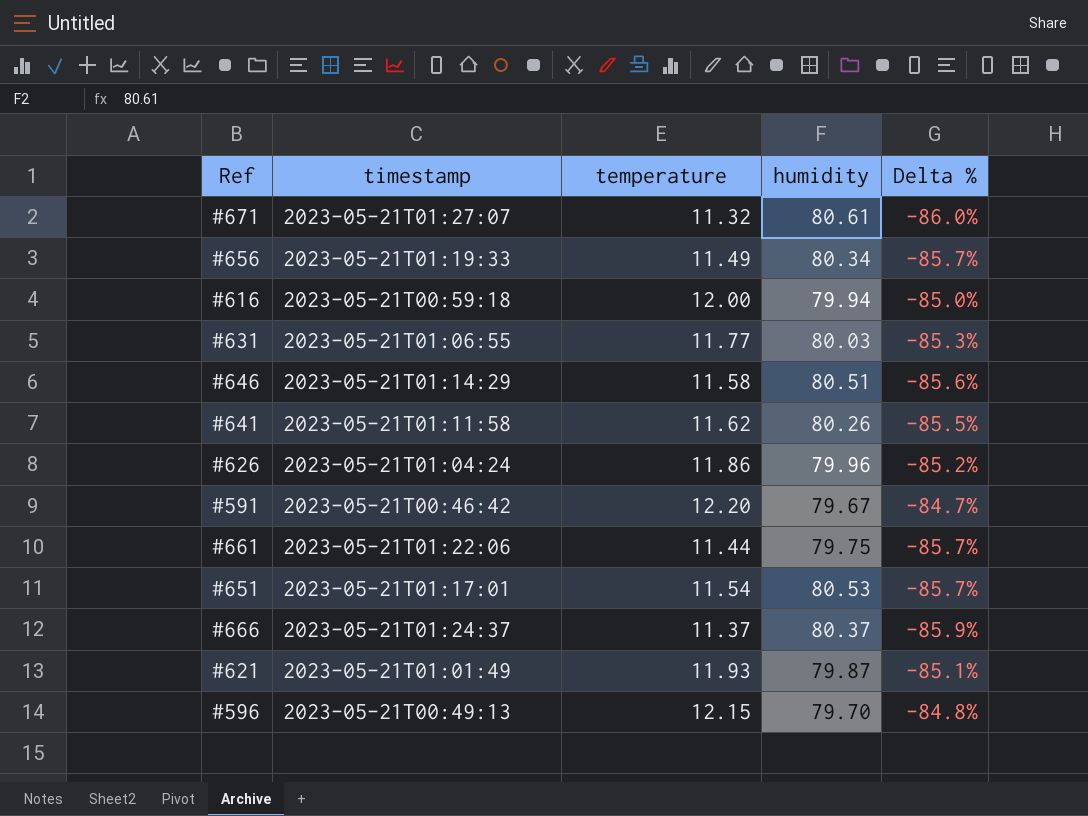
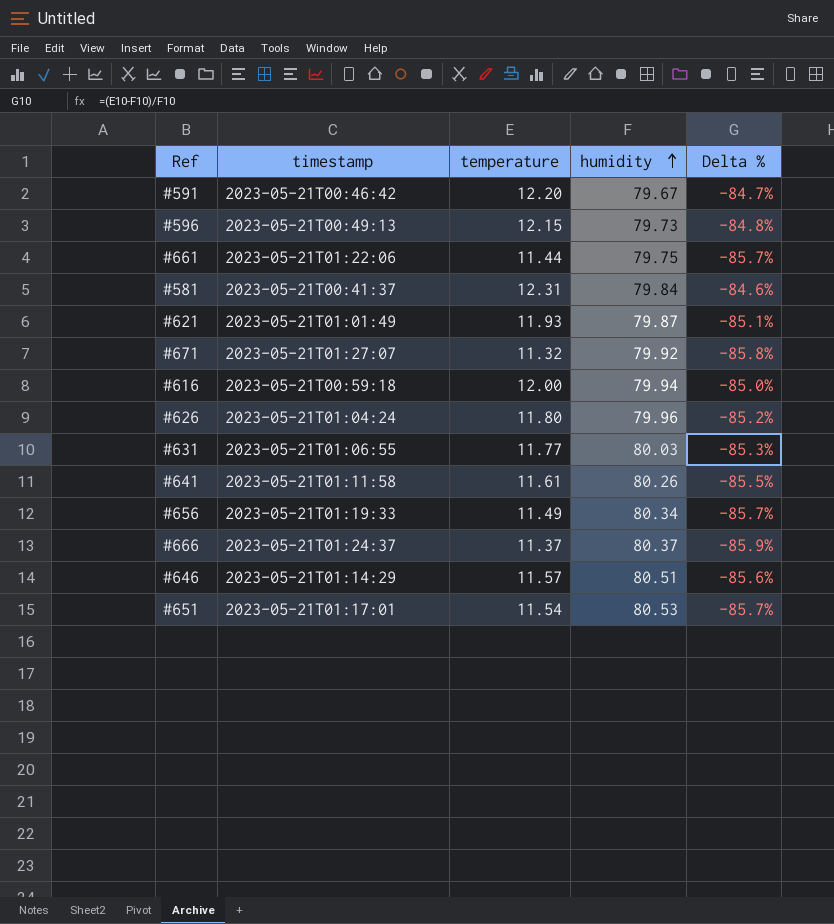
row order: none -> humidity ascending
#596 | humidity: 79.70 -> 79.73
row #581: none -> 2023-05-21T00:41:37 | 12.31 | 79.84 | -84.6%
#671 | humidity: 80.61 -> 79.92
#671 | Delta %: -86.0% -> -85.8%
#626 | temperature: 11.86 -> 11.80
#641 | temperature: 11.62 -> 11.61
#646 | temperature: 11.58 -> 11.57

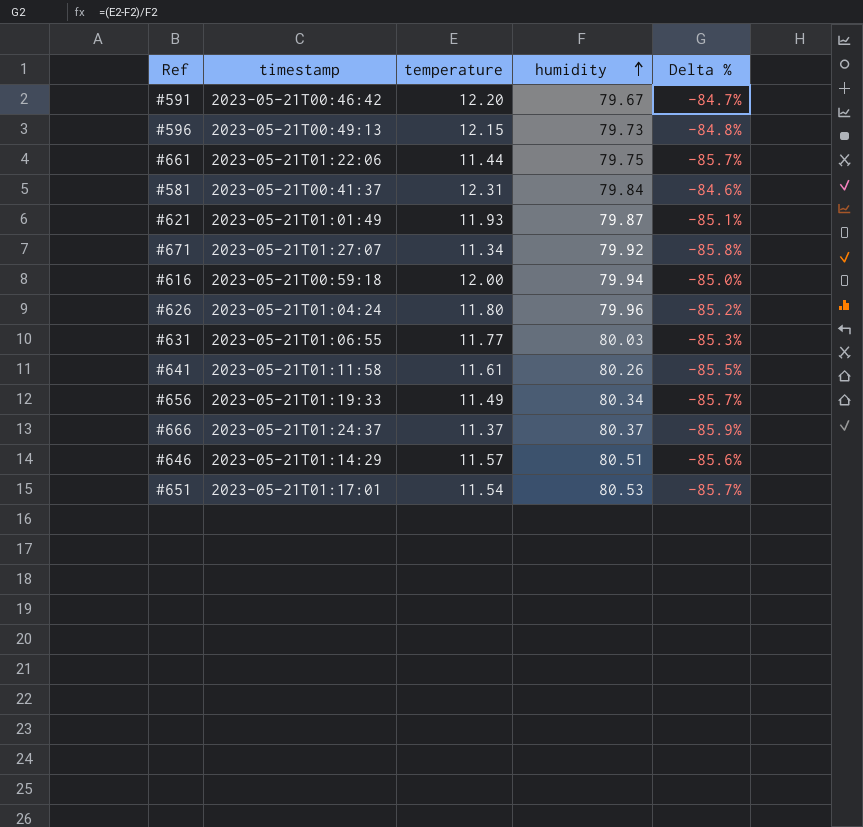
#671 | temperature: 11.32 -> 11.34

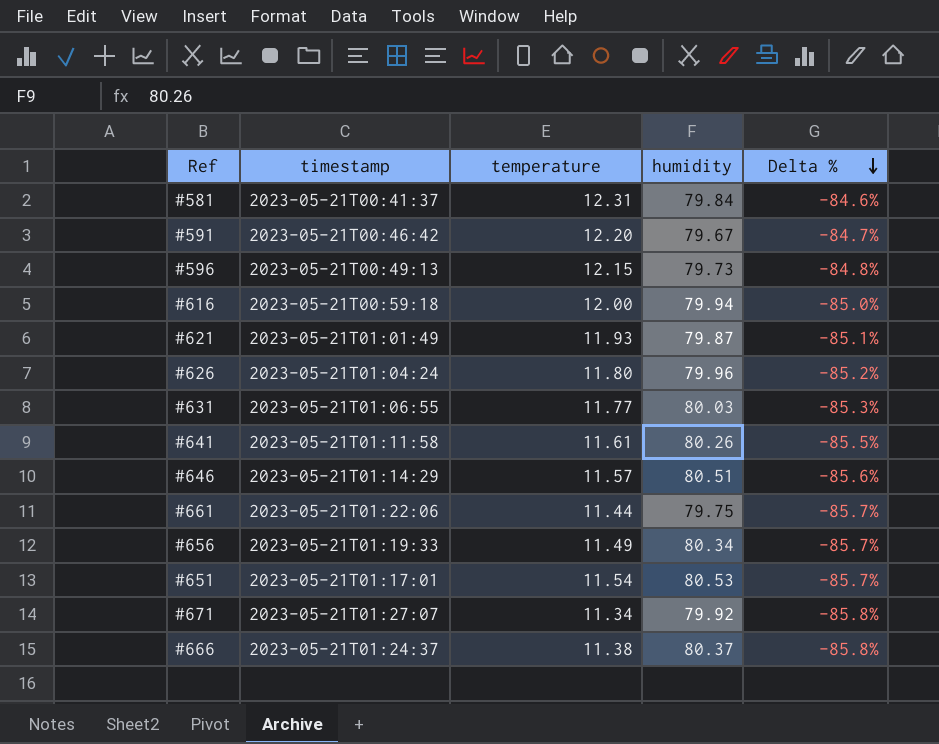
row order: humidity ascending -> Delta % descending
#666 | temperature: 11.37 -> 11.38
#666 | Delta %: -85.9% -> -85.8%

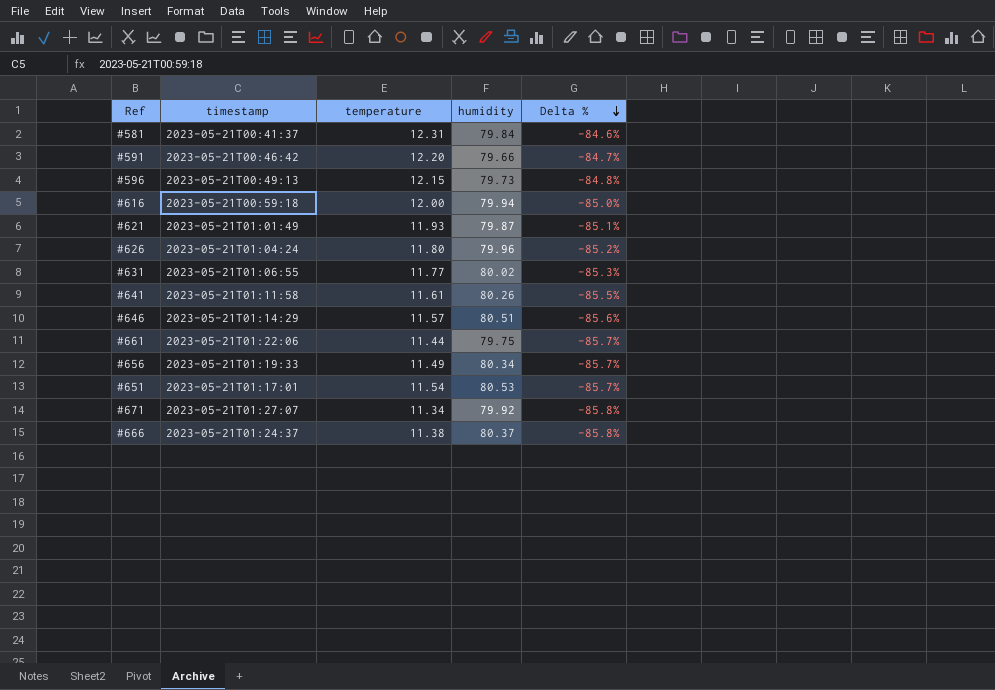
#591 | humidity: 79.67 -> 79.66
#631 | humidity: 80.03 -> 80.02

